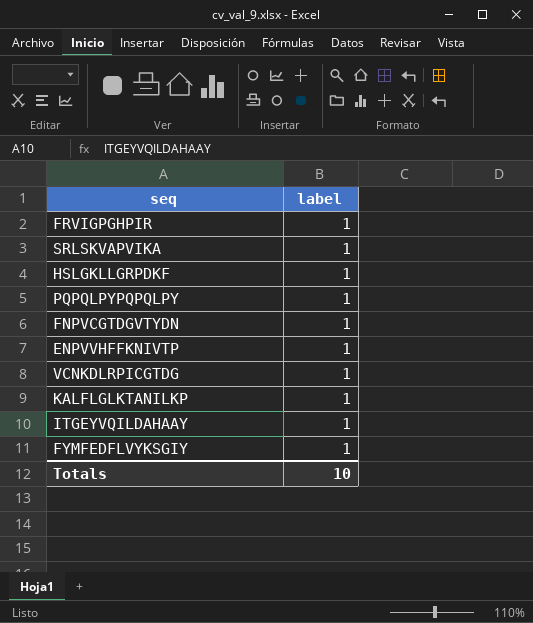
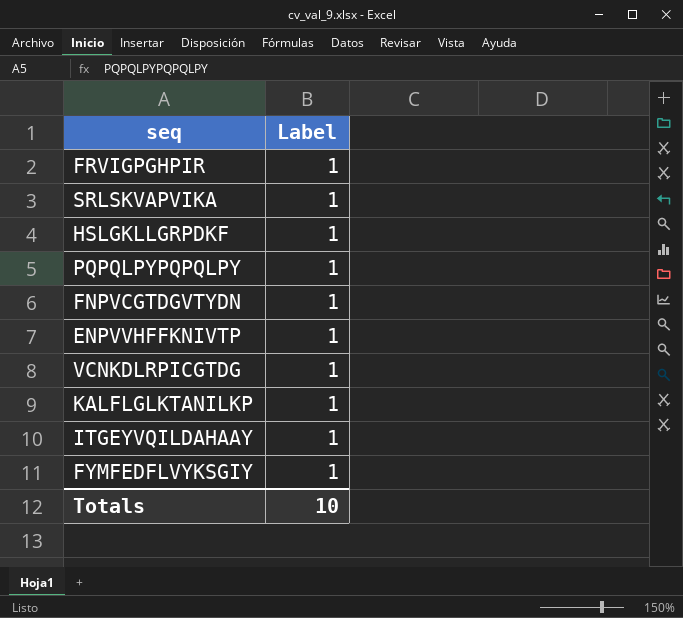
column name: label -> Label

